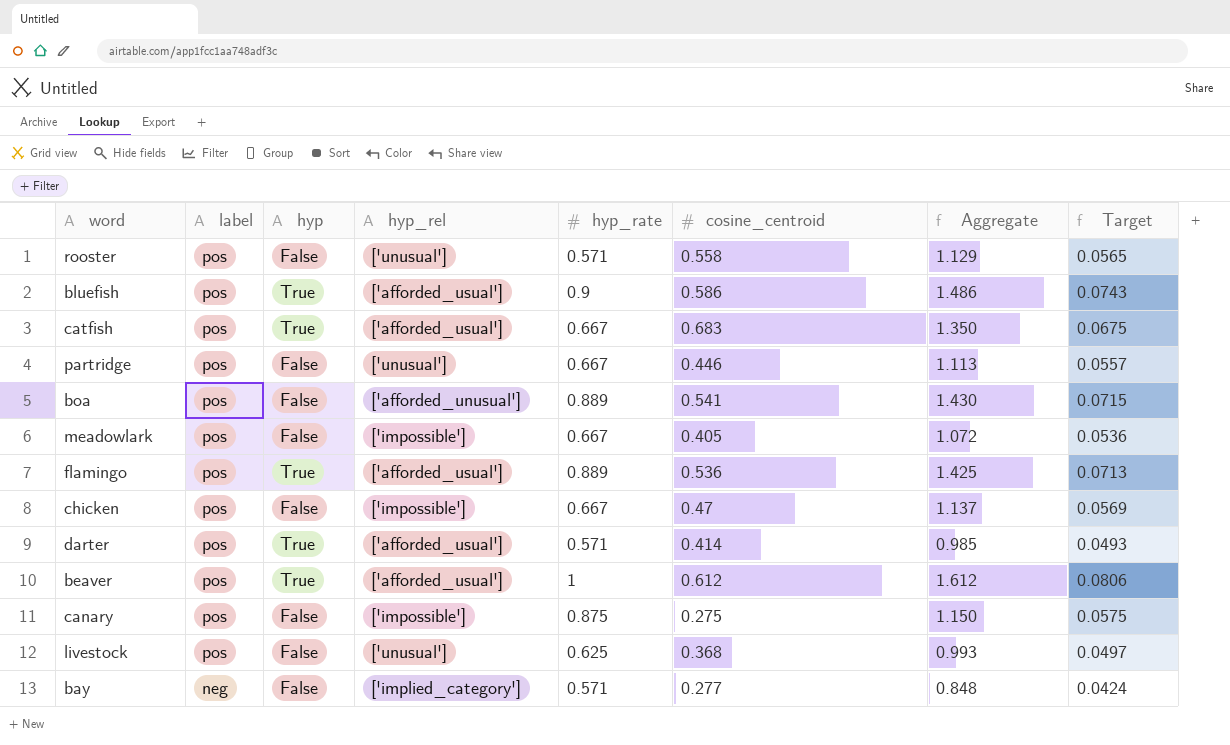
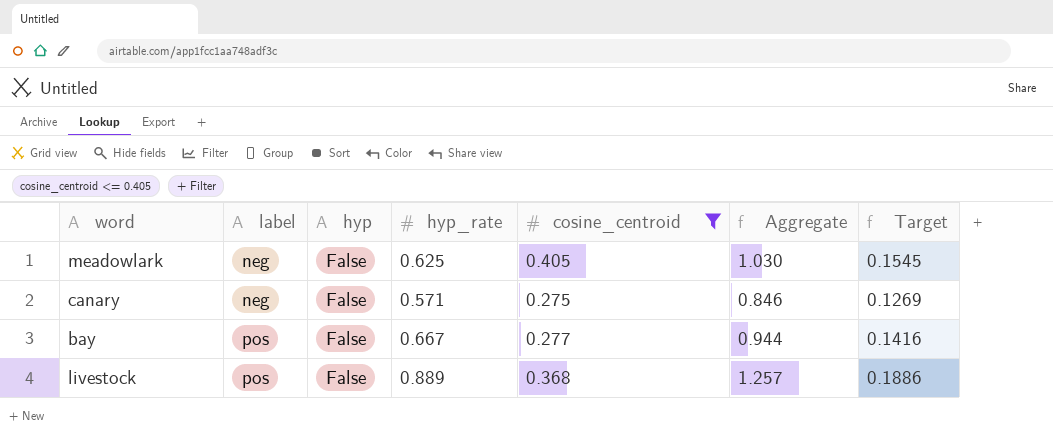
filter: none -> cosine_centroid <= 0.405
row order: label descending -> label ascending
column hyp_rel | position: 4 -> none
column Target | formula: [Aggregate] * 0.05 -> [Aggregate] * 0.15
meadowlark | label: pos -> neg
meadowlark | hyp_rate: 0.667 -> 0.625
meadowlark | Aggregate: 1.072 -> 1.030
canary | label: pos -> neg
canary | hyp_rate: 0.875 -> 0.571
canary | Aggregate: 1.150 -> 0.846
bay | label: neg -> pos
bay | hyp_rate: 0.571 -> 0.667
bay | Aggregate: 0.848 -> 0.944
livestock | hyp_rate: 0.625 -> 0.889
livestock | Aggregate: 0.993 -> 1.257

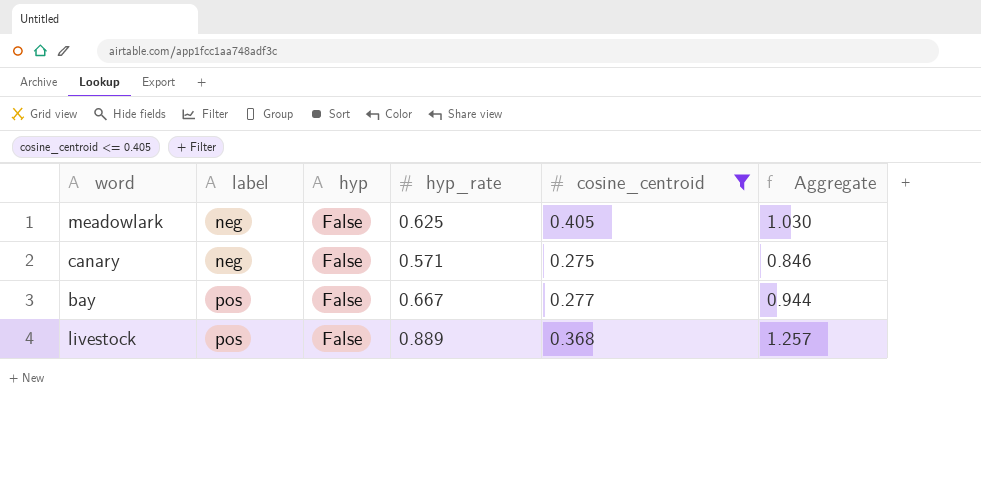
column Target | formula: [Aggregate] * 0.15 -> none

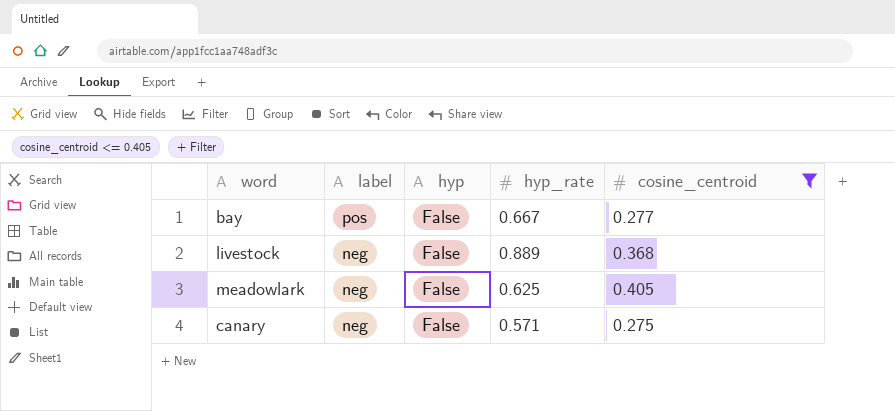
row order: label ascending -> label descending
column Aggregate | formula: [hyp_rate] + [cosine_centroid] -> none
livestock | label: pos -> neg

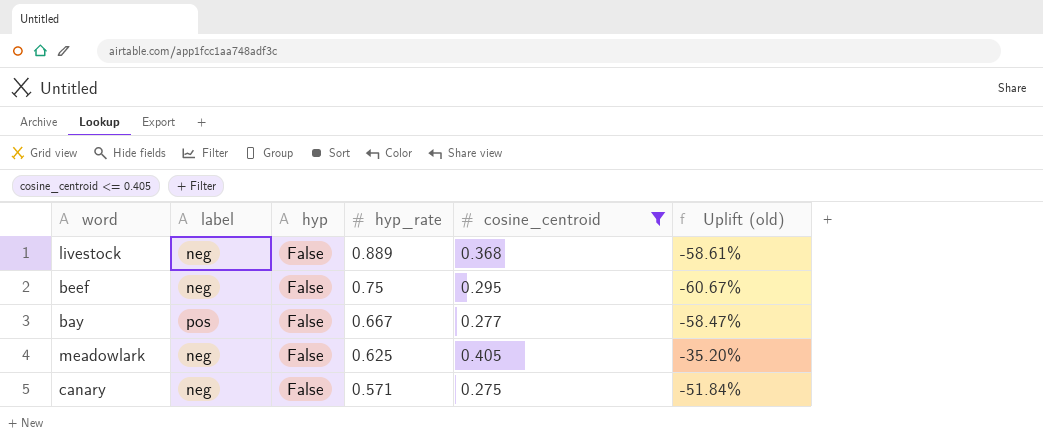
row order: label descending -> hyp_rate descending
column Uplift (old) | formula: none -> ([cosine_centroid] - [hyp_rate]) / [hyp_rate]
row beef: none -> neg | False | 0.75 | 0.295 | -60.67%

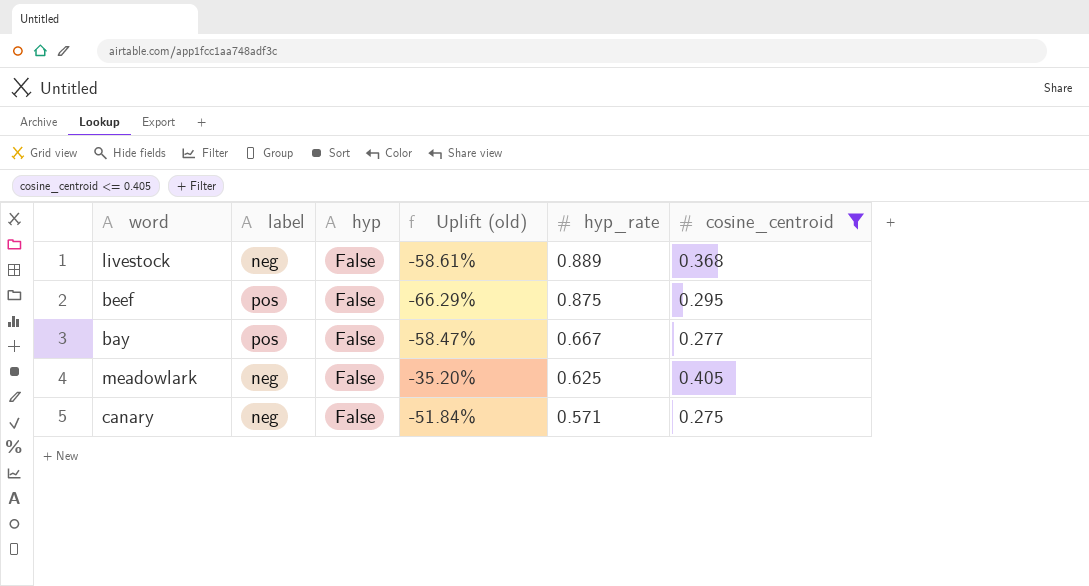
column Uplift (old) | position: 6 -> 4
beef | label: neg -> pos
beef | Uplift (old): -60.67% -> -66.29%
beef | hyp_rate: 0.75 -> 0.875

